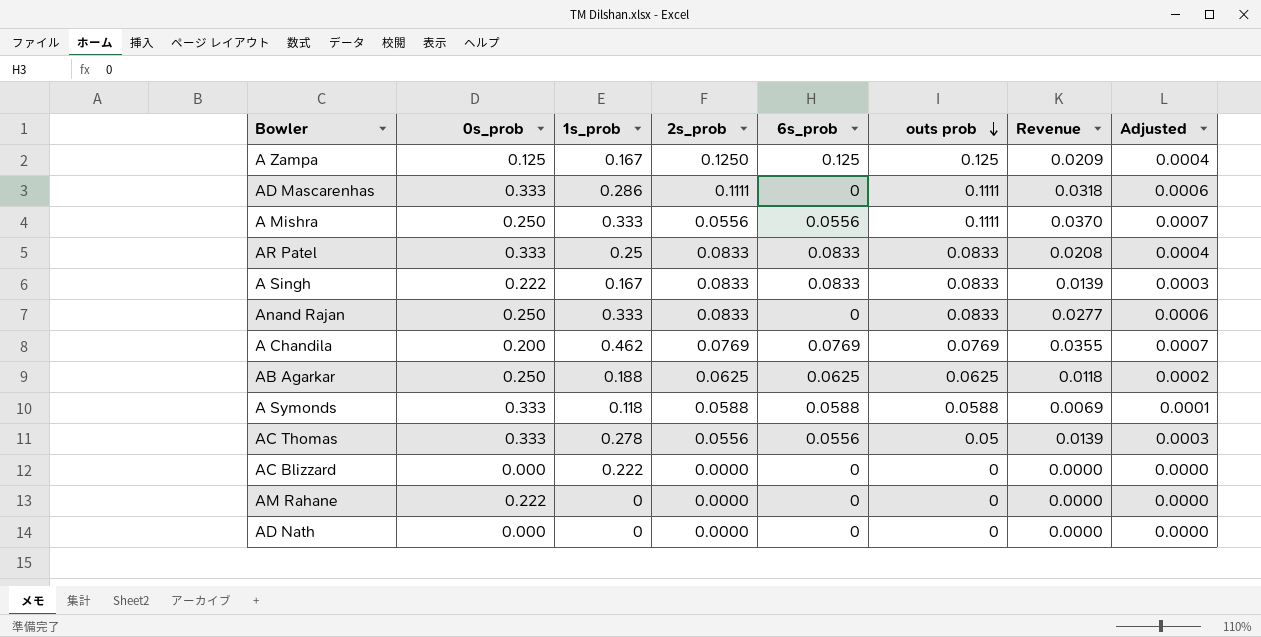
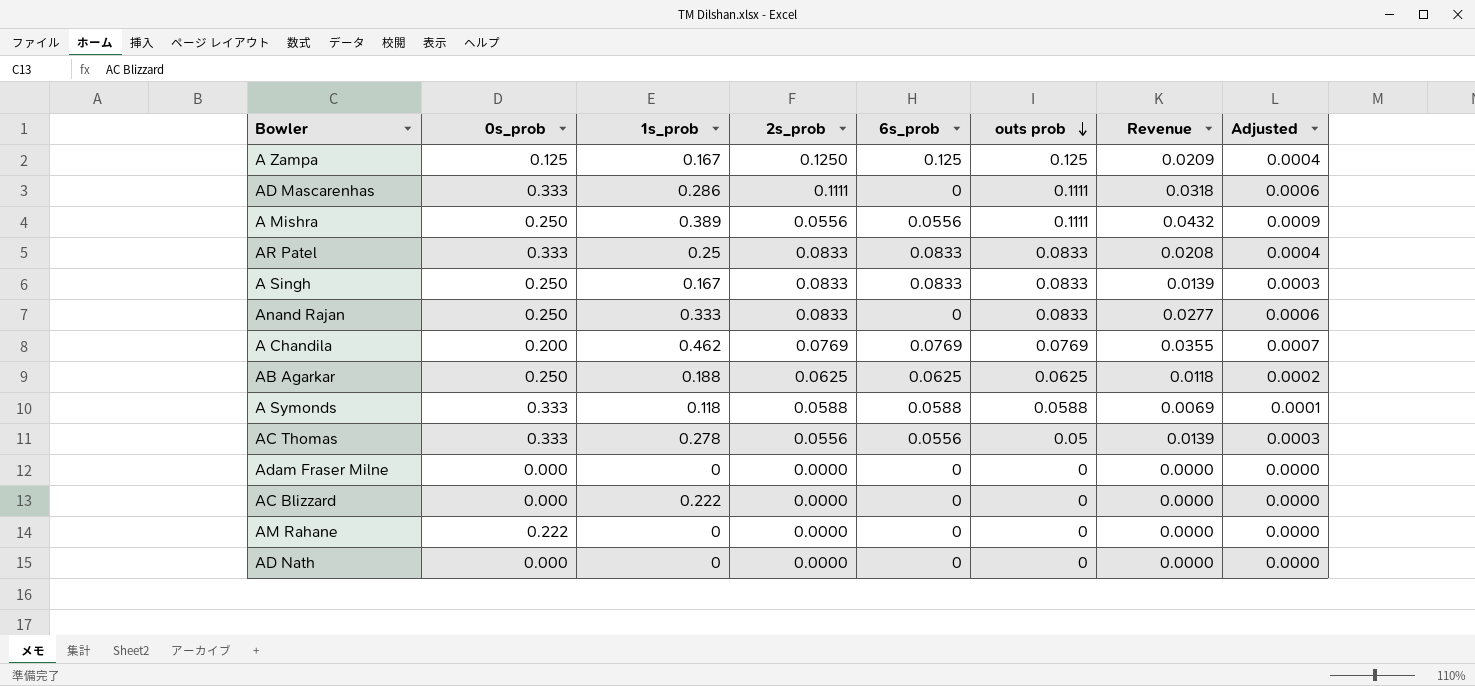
A Mishra | 1s_prob: 0.333 -> 0.389
A Mishra | Revenue: 0.0370 -> 0.0432
A Mishra | Adjusted: 0.0007 -> 0.0009
A Singh | 0s_prob: 0.222 -> 0.250
row Adam Fraser Milne: none -> 0.000 | 0 | 0.0000 | 0 | 0 | 0.0000 | 0.0000

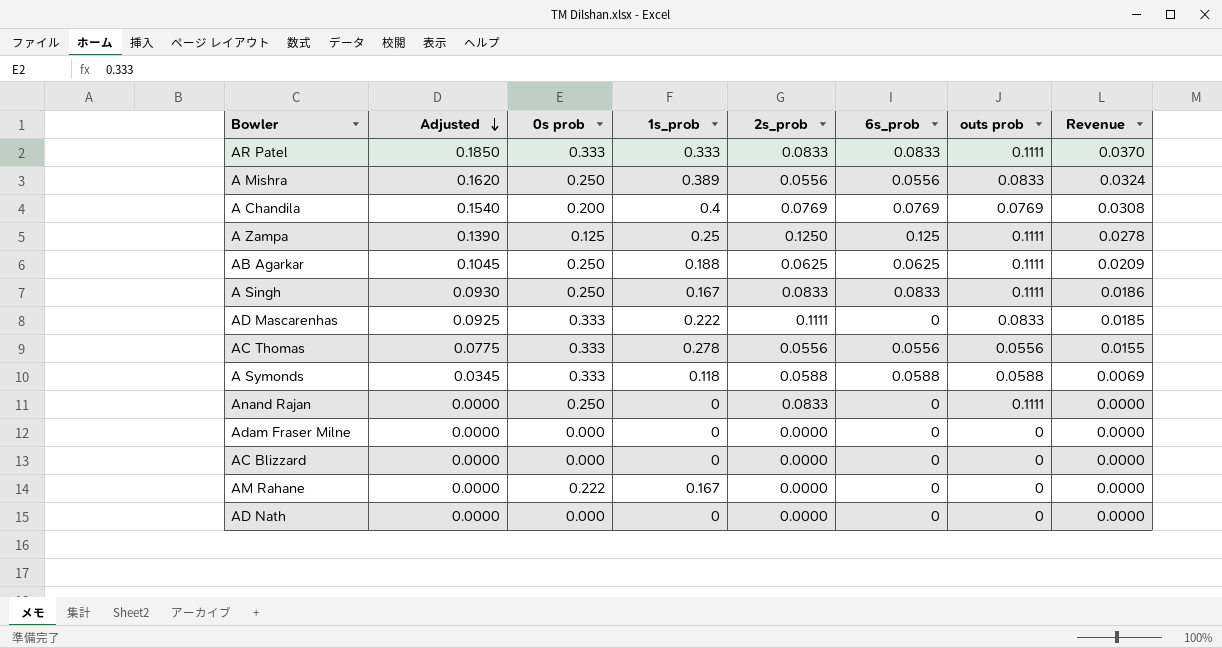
row order: outs prob descending -> Adjusted descending
column Adjusted | formula: [Revenue] * 0.02 -> [Revenue] * 5
column Adjusted | position: 8 -> 2
column name: 0s_prob -> 0s prob
AR Patel | 1s_prob: 0.25 -> 0.333
AR Patel | outs prob: 0.0833 -> 0.1111
AR Patel | Revenue: 0.0208 -> 0.0370
A Mishra | outs prob: 0.1111 -> 0.0833
A Mishra | Revenue: 0.0432 -> 0.0324
A Chandila | 1s_prob: 0.462 -> 0.4
A Chandila | Revenue: 0.0355 -> 0.0308
A Zampa | 1s_prob: 0.167 -> 0.25
A Zampa | outs prob: 0.125 -> 0.1111
A Zampa | Revenue: 0.0209 -> 0.0278
AB Agarkar | outs prob: 0.0625 -> 0.1111
AB Agarkar | Revenue: 0.0118 -> 0.0209
A Singh | outs prob: 0.0833 -> 0.1111
A Singh | Revenue: 0.0139 -> 0.0186
AD Mascarenhas | 1s_prob: 0.286 -> 0.222
AD Mascarenhas | outs prob: 0.1111 -> 0.0833
AD Mascarenhas | Revenue: 0.0318 -> 0.0185
AC Thomas | outs prob: 0.05 -> 0.0556
AC Thomas | Revenue: 0.0139 -> 0.0155
Anand Rajan | 1s_prob: 0.333 -> 0
Anand Rajan | outs prob: 0.0833 -> 0.1111
Anand Rajan | Revenue: 0.0277 -> 0.0000
AC Blizzard | 1s_prob: 0.222 -> 0
AM Rahane | 1s_prob: 0 -> 0.167

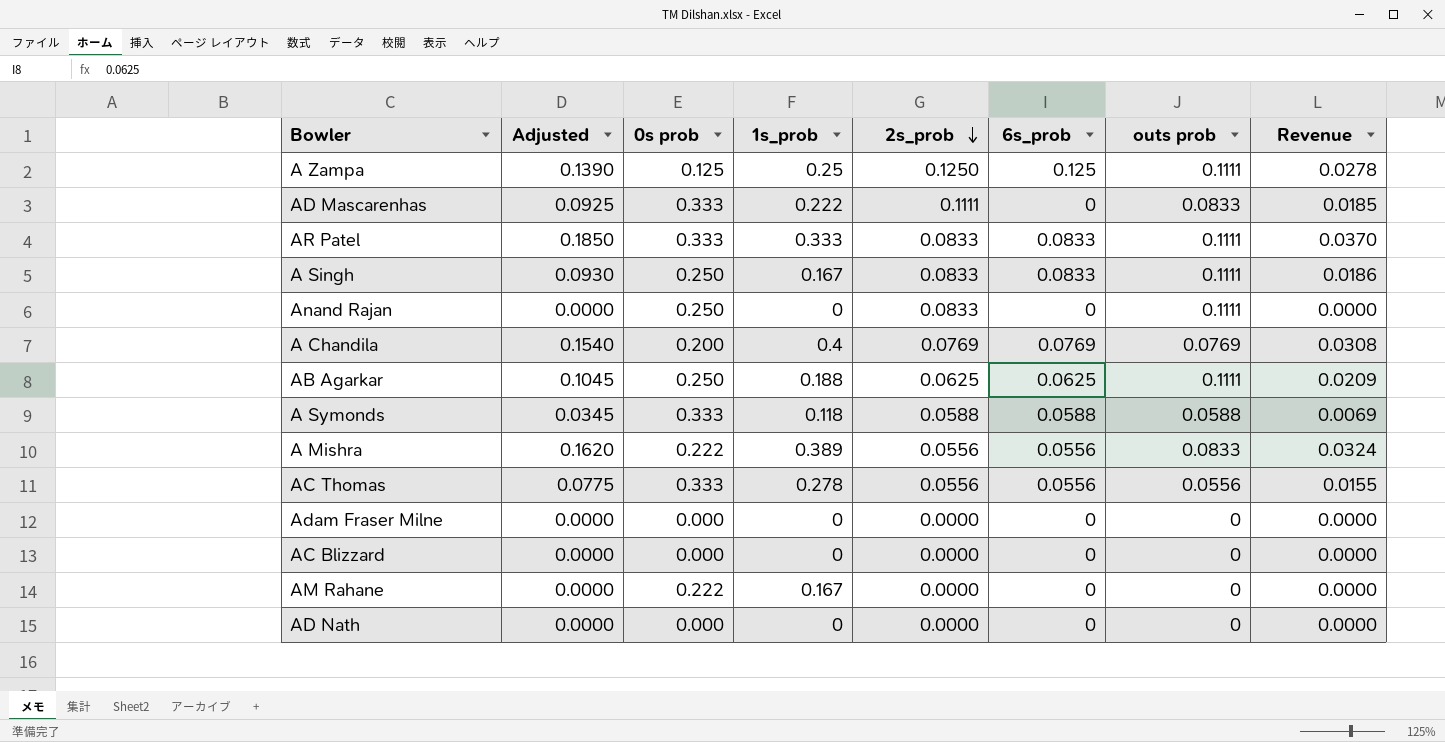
row order: Adjusted descending -> 2s_prob descending
A Mishra | 0s prob: 0.250 -> 0.222

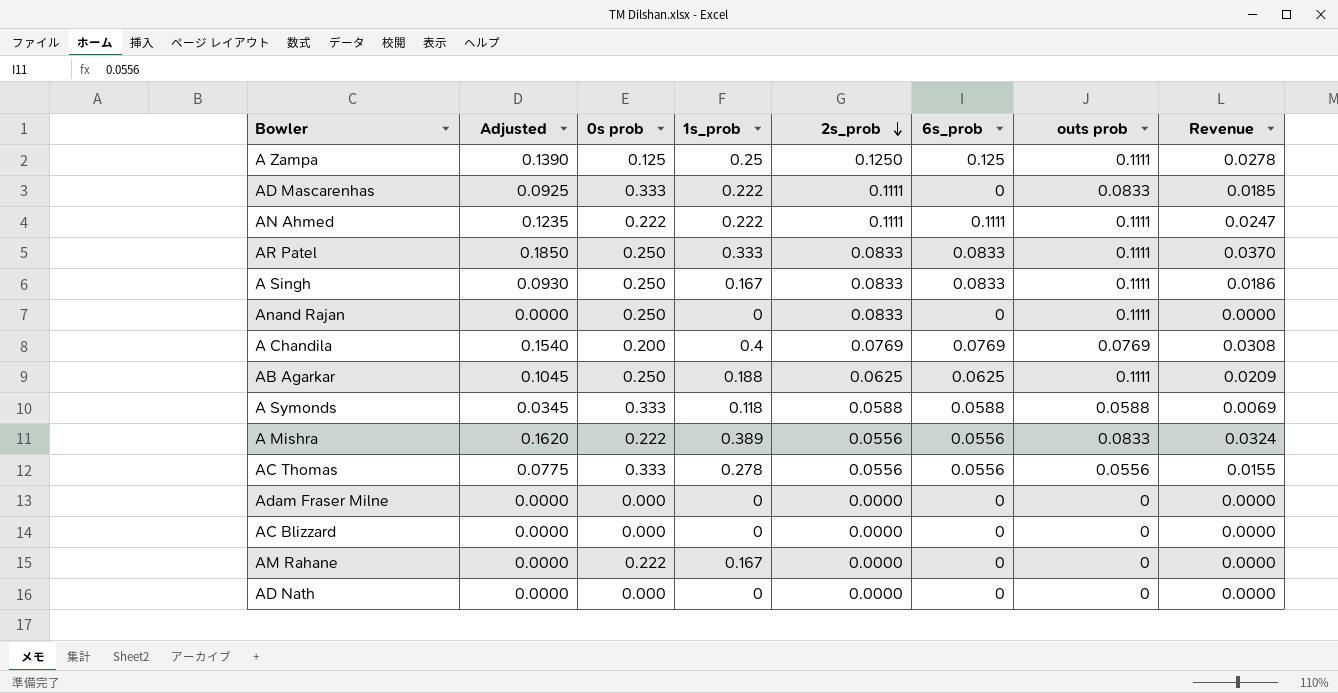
row AN Ahmed: none -> 0.1235 | 0.222 | 0.222 | 0.1111 | 0.1111 | 0.1111 | 0.0247
AR Patel | 0s prob: 0.333 -> 0.250

